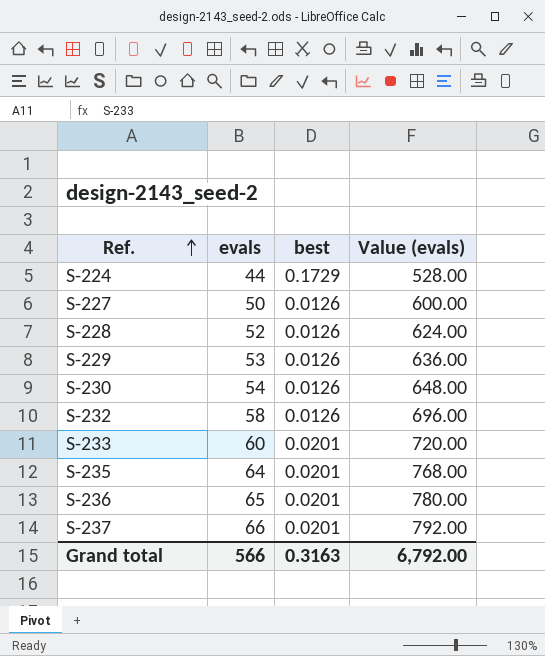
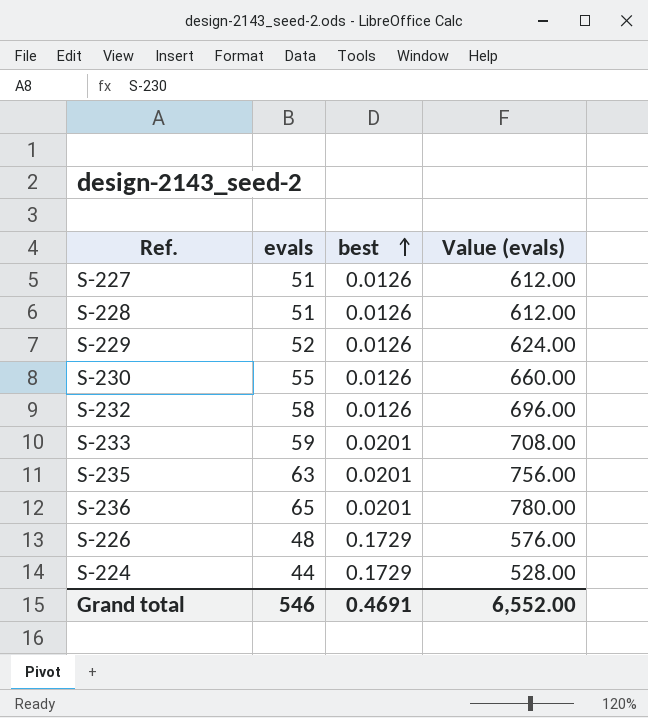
row order: Ref. ascending -> best ascending
row S-237: 66 | 0.0201 | 792.00 -> none
S-227 | evals: 50 -> 51
S-227 | Value (evals): 600.00 -> 612.00
S-228 | evals: 52 -> 51
S-228 | Value (evals): 624.00 -> 612.00
S-229 | evals: 53 -> 52
S-229 | Value (evals): 636.00 -> 624.00
S-230 | evals: 54 -> 55
S-230 | Value (evals): 648.00 -> 660.00
S-233 | evals: 60 -> 59
S-233 | Value (evals): 720.00 -> 708.00
S-235 | evals: 64 -> 63
S-235 | Value (evals): 768.00 -> 756.00
row S-226: none -> 48 | 0.1729 | 576.00
Grand total | evals: 566 -> 546
Grand total | best: 0.3163 -> 0.4691
Grand total | Value (evals): 6,792.00 -> 6,552.00

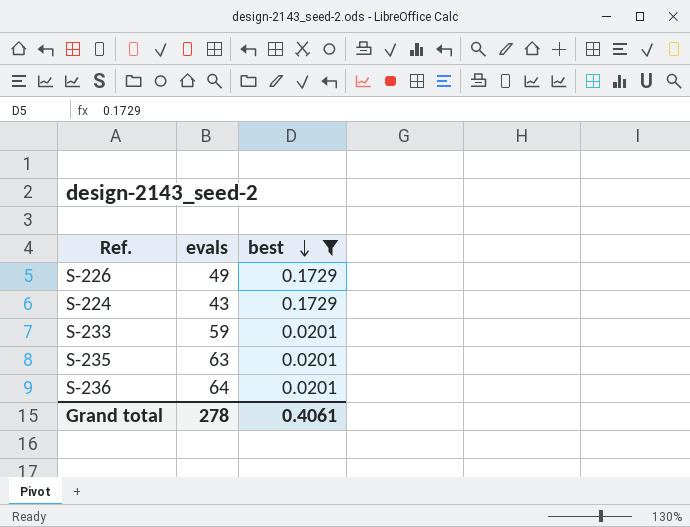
filter: none -> best != 0.0126
row order: best ascending -> best descending
column Value (evals) | formula: [evals] * 12 -> none
S-226 | evals: 48 -> 49
S-224 | evals: 44 -> 43
S-236 | evals: 65 -> 64
Grand total | evals: 546 -> 278
Grand total | best: 0.4691 -> 0.4061

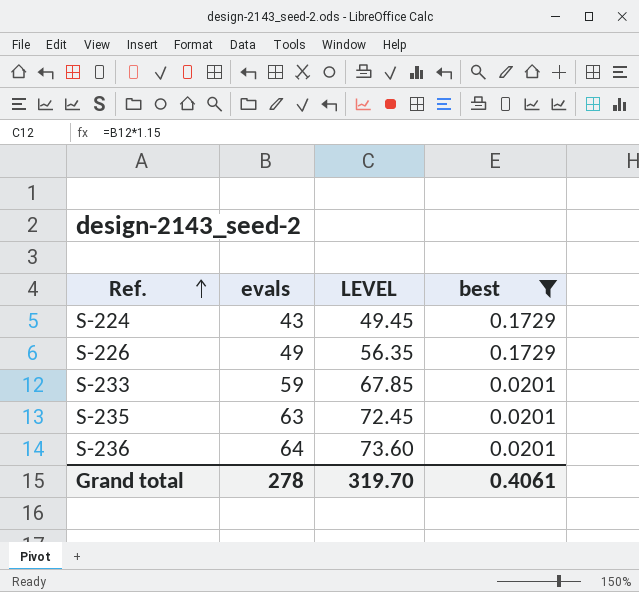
row order: best descending -> Ref. ascending
column LEVEL | formula: none -> [evals] * 1.15

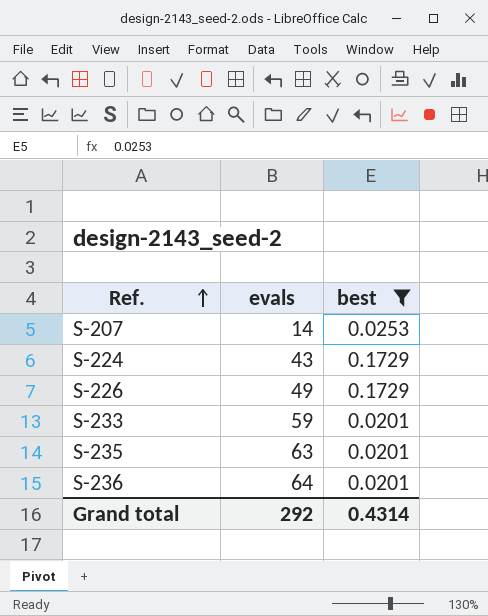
column LEVEL | formula: [evals] * 1.15 -> none
row S-207: none -> 14 | 0.0253
Grand total | evals: 278 -> 292
Grand total | best: 0.4061 -> 0.4314

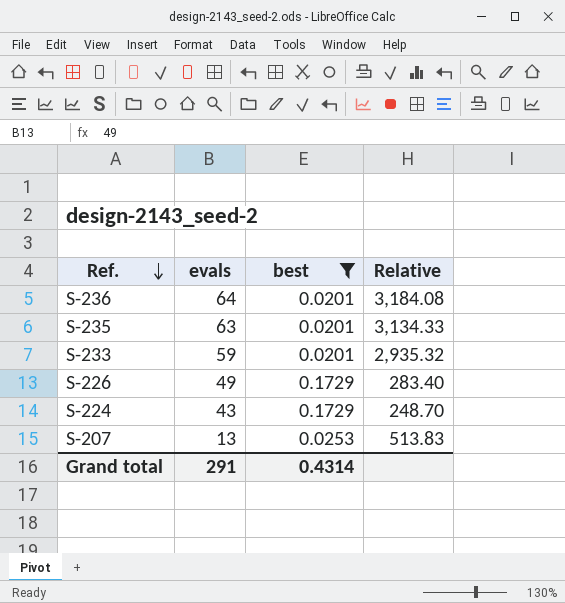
row order: Ref. ascending -> Ref. descending
column Relative | formula: none -> [evals] / [best]
S-207 | evals: 14 -> 13
Grand total | evals: 292 -> 291

